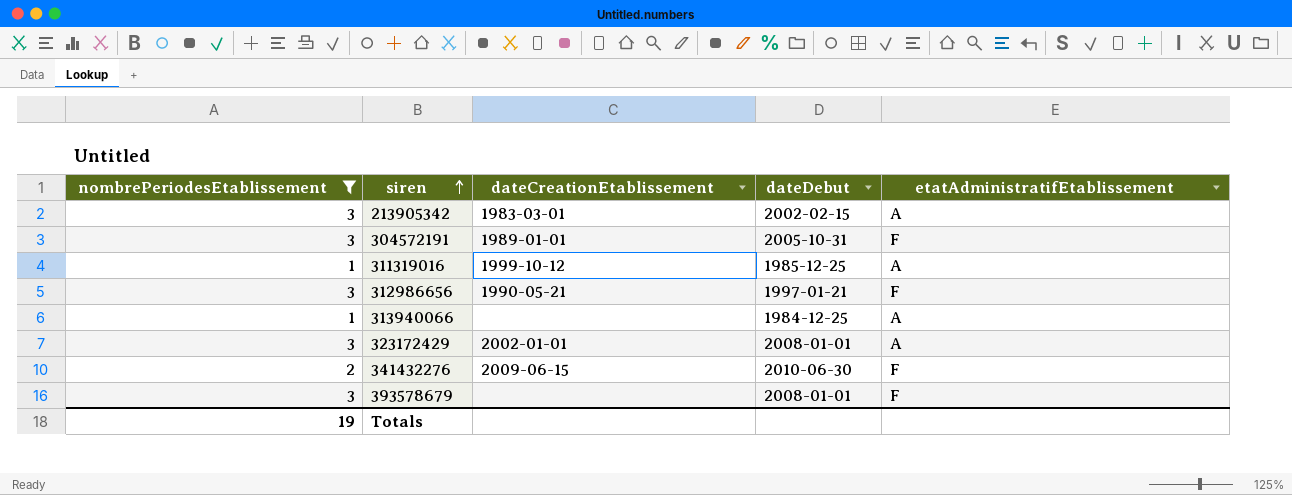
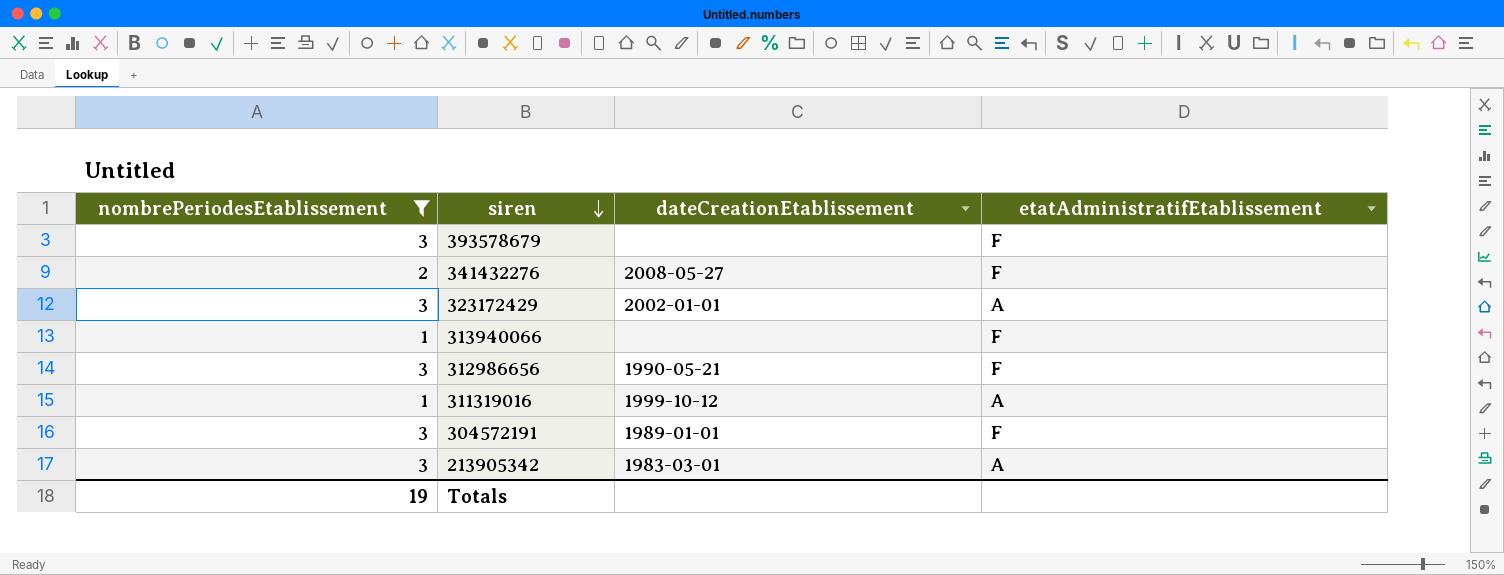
row order: siren ascending -> siren descending
column dateDebut | position: 4 -> none
341432276 | dateCreationEtablissement: 2009-06-15 -> 2008-05-27
313940066 | etatAdministratifEtablissement: A -> F

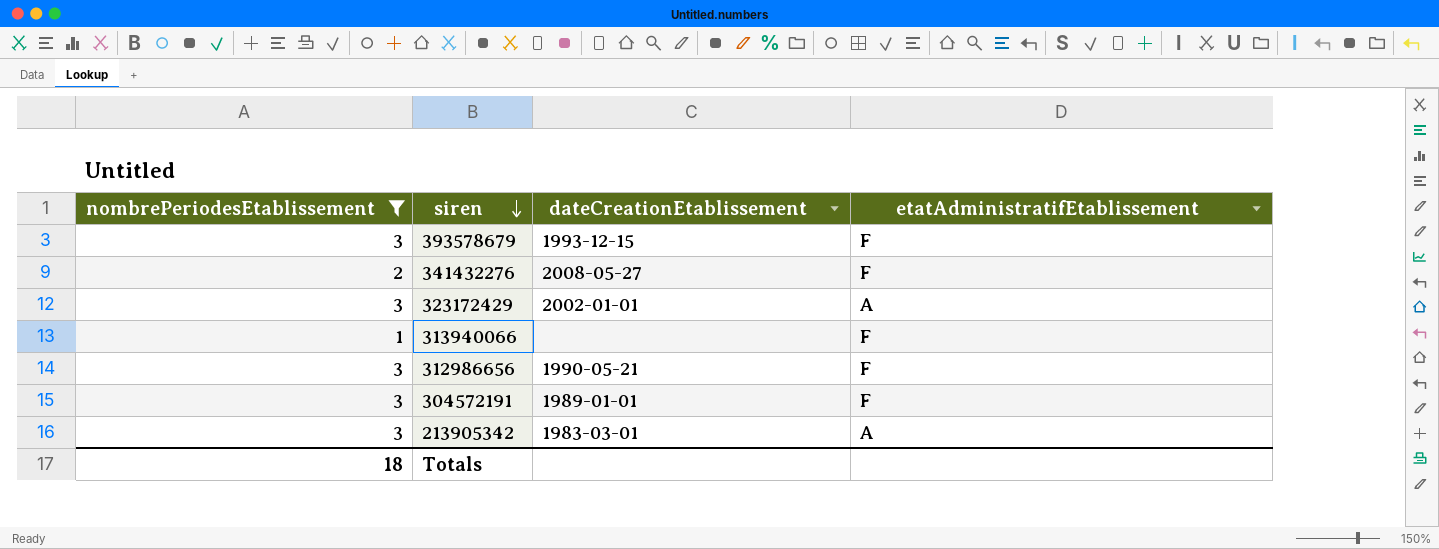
row 311319016: 1 | 1999-10-12 | A -> none
393578679 | dateCreationEtablissement: none -> 1993-12-15
Totals | nombrePeriodesEtablissement: 19 -> 18

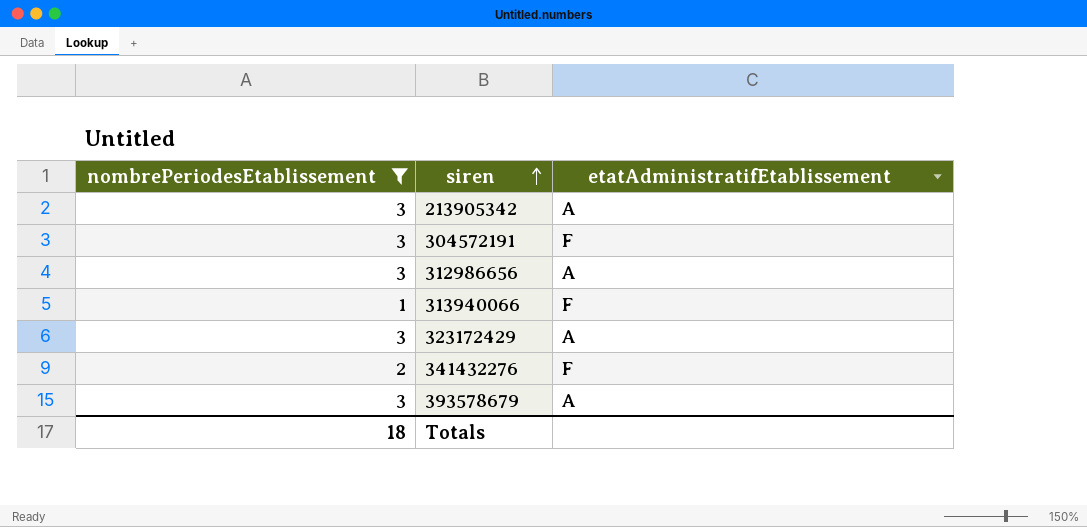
row order: siren descending -> siren ascending
column dateCreationEtablissement | position: 3 -> none
312986656 | etatAdministratifEtablissement: F -> A
393578679 | etatAdministratifEtablissement: F -> A

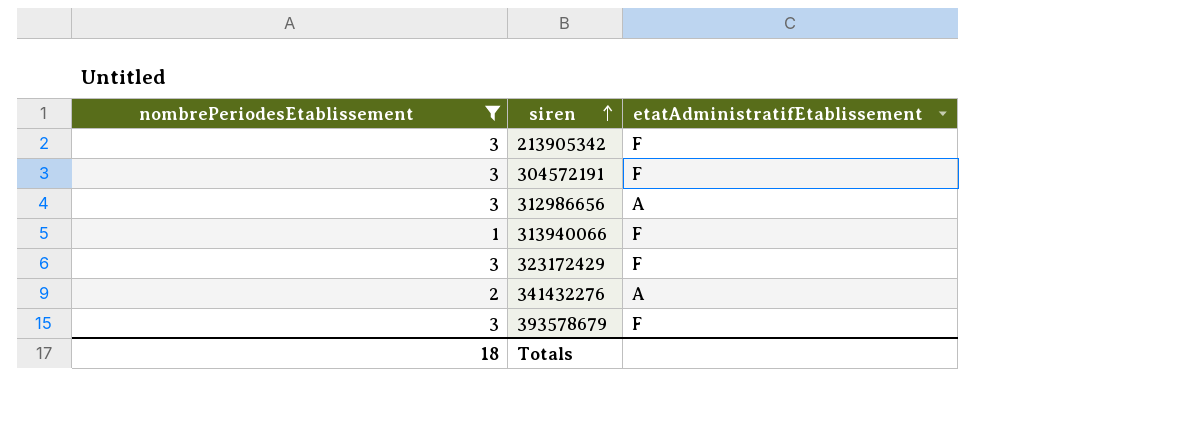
213905342 | etatAdministratifEtablissement: A -> F
323172429 | etatAdministratifEtablissement: A -> F
341432276 | etatAdministratifEtablissement: F -> A
393578679 | etatAdministratifEtablissement: A -> F

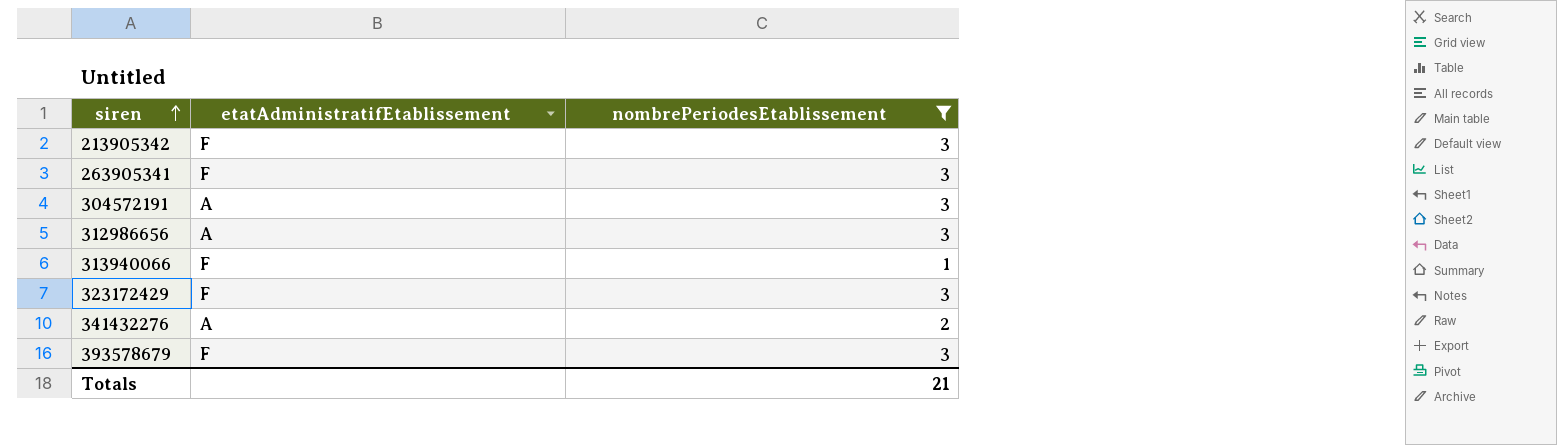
column nombrePeriodesEtablissement | position: 1 -> 3
row 263905341: none -> F | 3
304572191 | etatAdministratifEtablissement: F -> A
Totals | nombrePeriodesEtablissement: 18 -> 21

